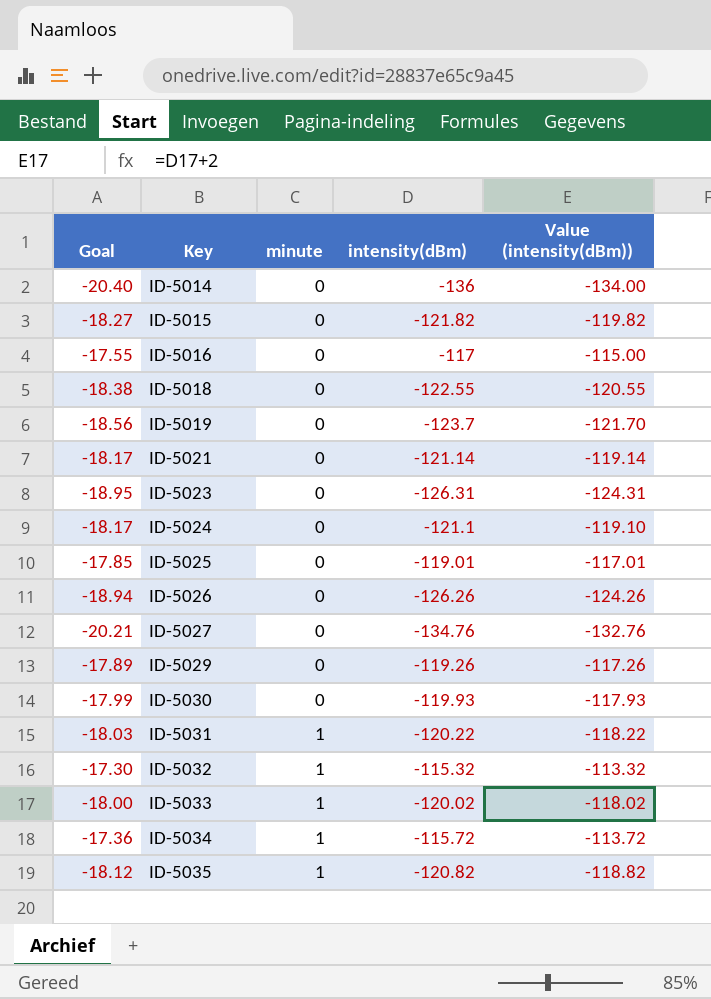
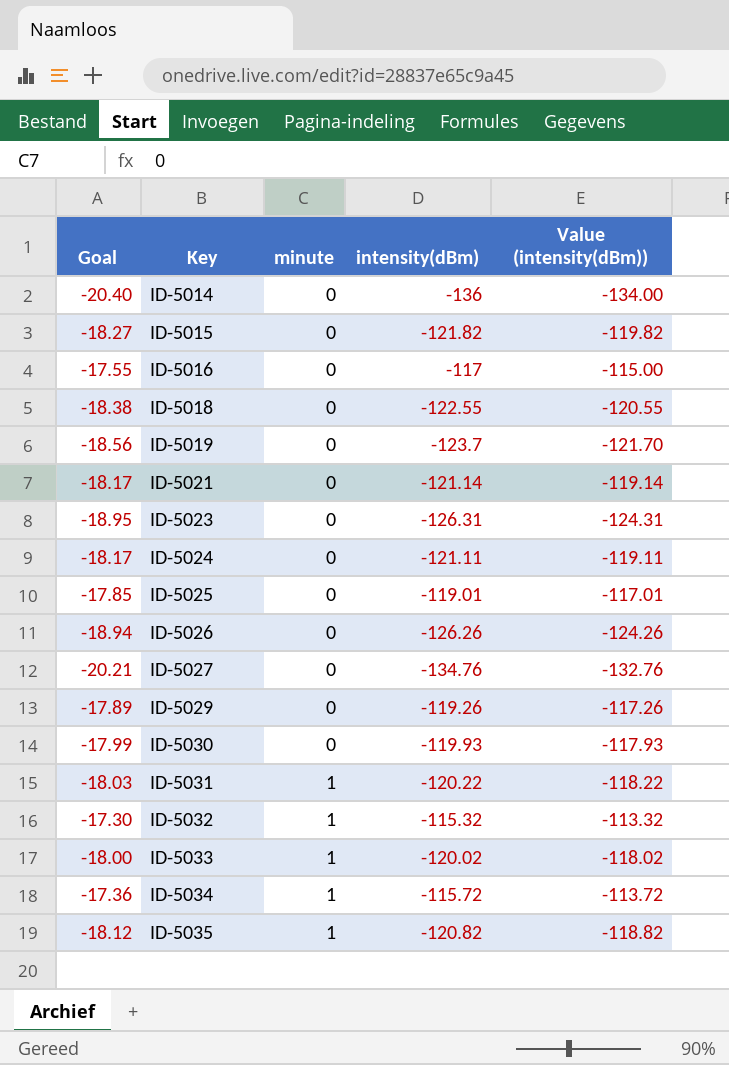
ID-5024 | intensity(dBm): -121.1 -> -121.11
ID-5024 | Value (intensity(dBm)): -119.10 -> -119.11

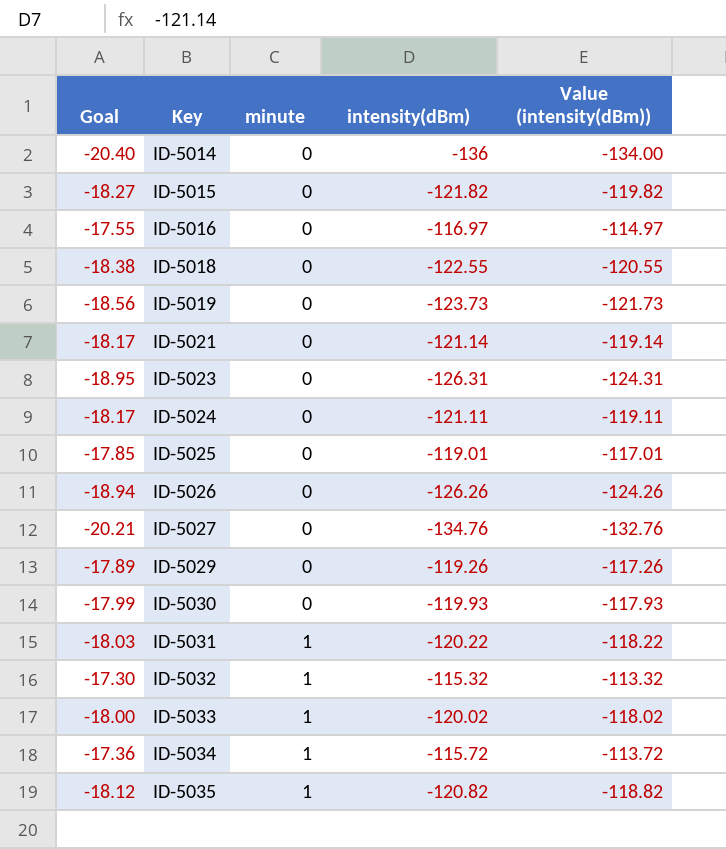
ID-5016 | intensity(dBm): -117 -> -116.97
ID-5016 | Value (intensity(dBm)): -115.00 -> -114.97
ID-5019 | intensity(dBm): -123.7 -> -123.73
ID-5019 | Value (intensity(dBm)): -121.70 -> -121.73

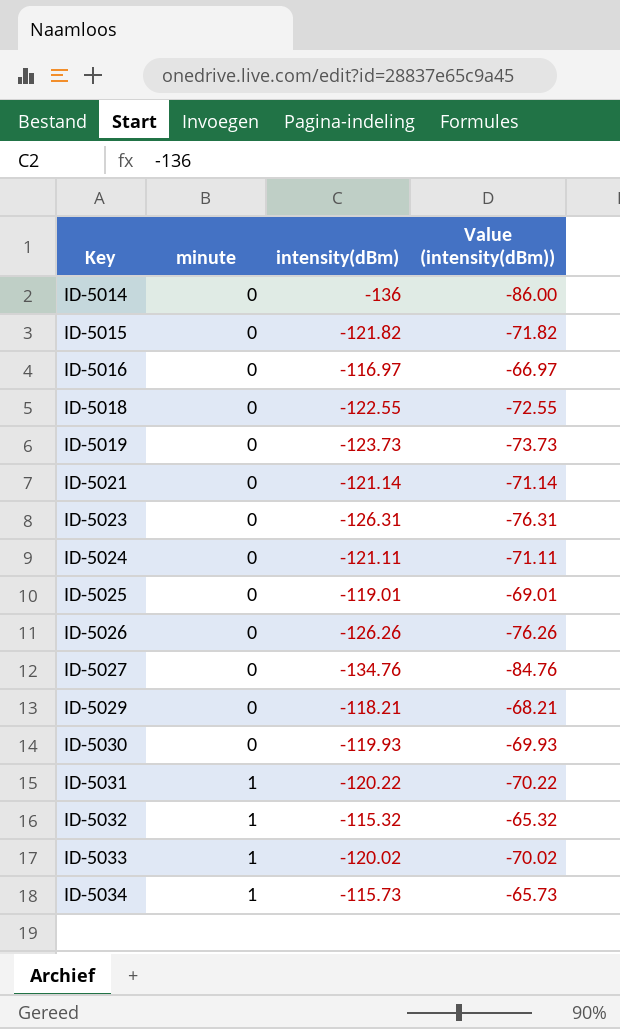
column Goal | formula: [intensity(dBm)] * 0.15 -> none
column Value (intensity(dBm)) | formula: [intensity(dBm)] + 2 -> [intensity(dBm)] + 50
row ID-5035: -18.12 | 1 | -120.82 | -118.82 -> none
ID-5029 | intensity(dBm): -119.26 -> -118.21
ID-5034 | intensity(dBm): -115.72 -> -115.73

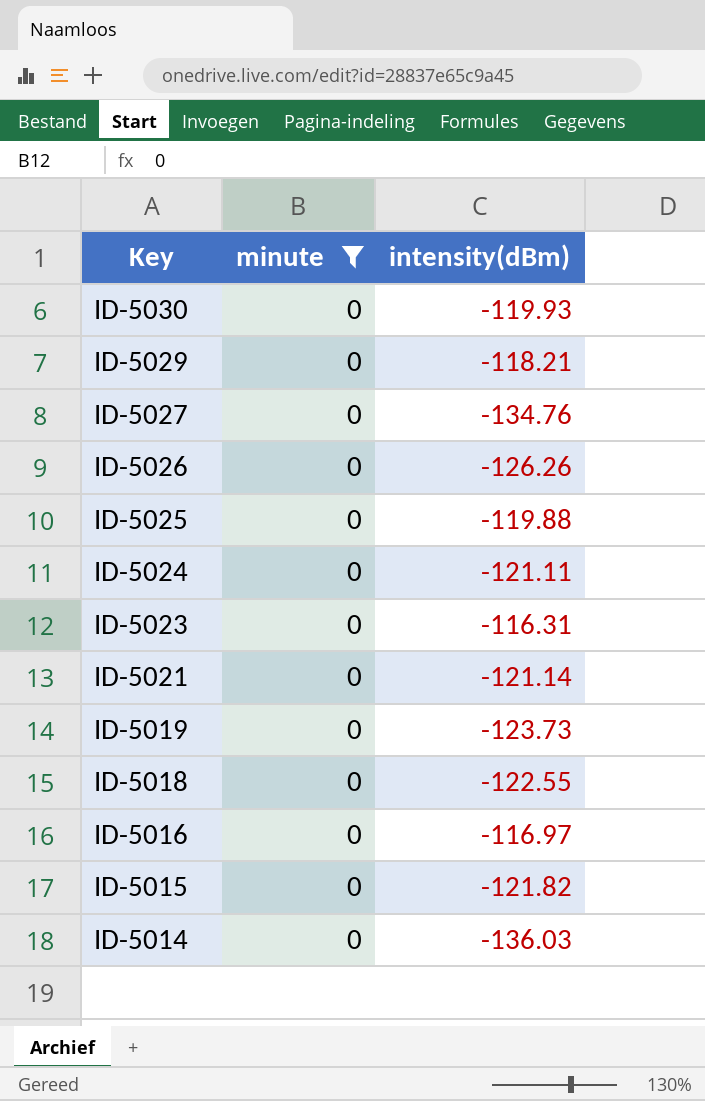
filter: none -> minute = 0
row order: Key ascending -> Key descending
column Value (intensity(dBm)) | formula: [intensity(dBm)] + 50 -> none
ID-5025 | intensity(dBm): -119.01 -> -119.88
ID-5023 | intensity(dBm): -126.31 -> -116.31
ID-5014 | intensity(dBm): -136 -> -136.03

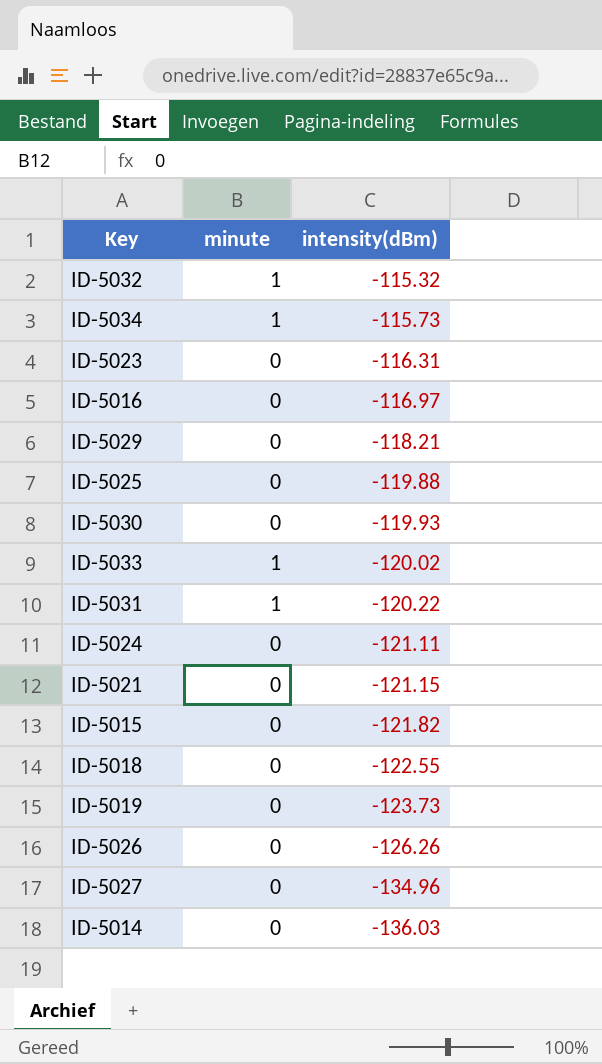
filter: minute = 0 -> none
row order: Key descending -> intensity(dBm) descending
ID-5021 | intensity(dBm): -121.14 -> -121.15
ID-5027 | intensity(dBm): -134.76 -> -134.96

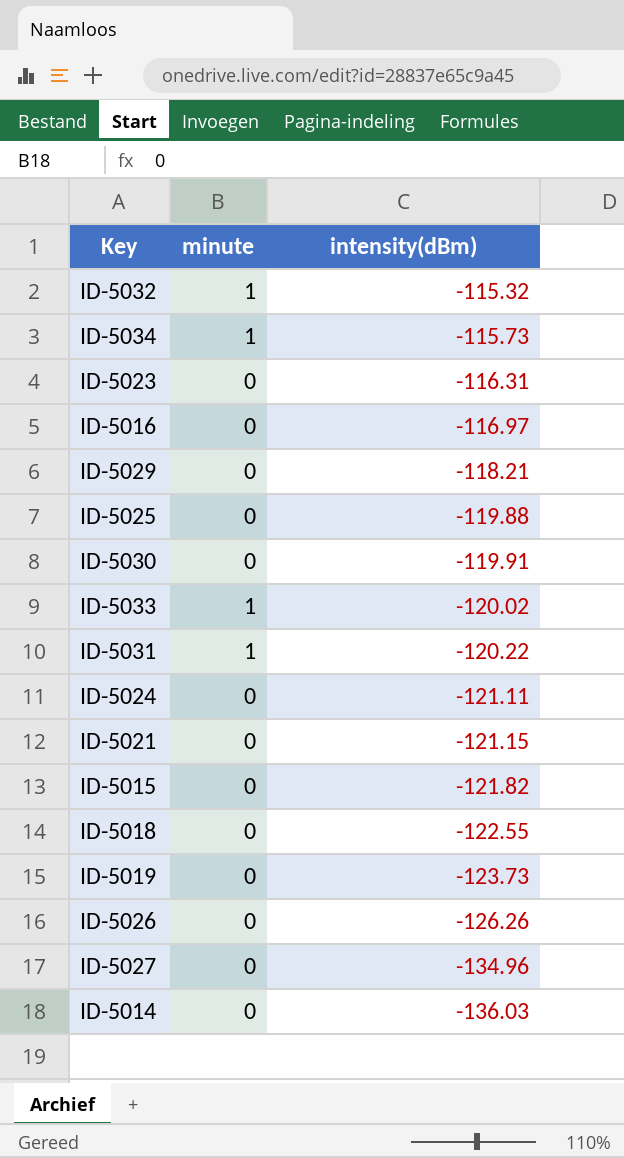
ID-5030 | intensity(dBm): -119.93 -> -119.91

